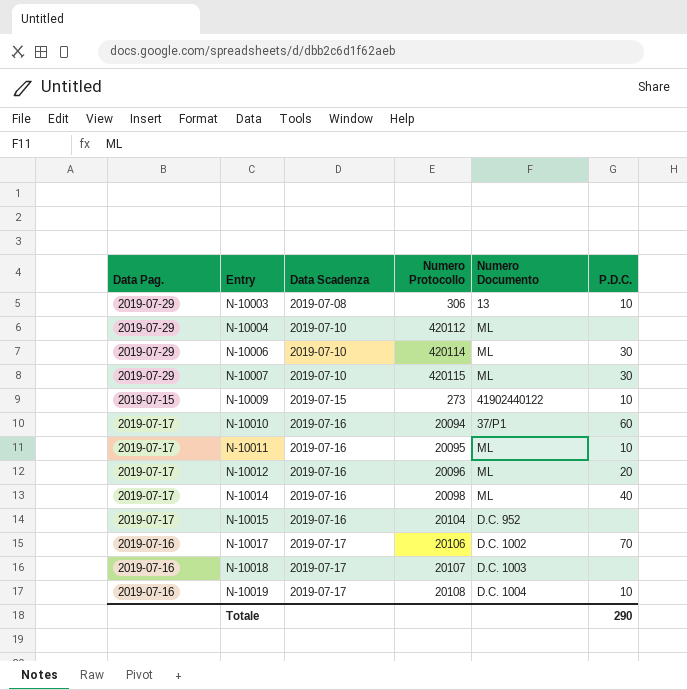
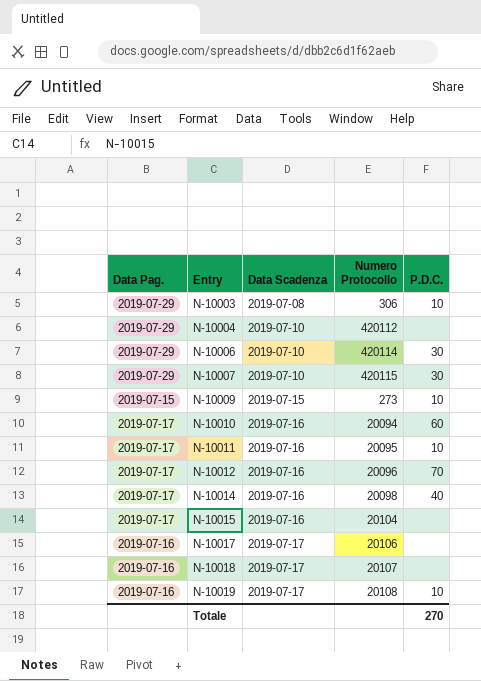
column Numero Documento | position: 5 -> none
N-10012 | P.D.C.: 20 -> 70
N-10017 | P.D.C.: 70 -> none
Totale | P.D.C.: 290 -> 270

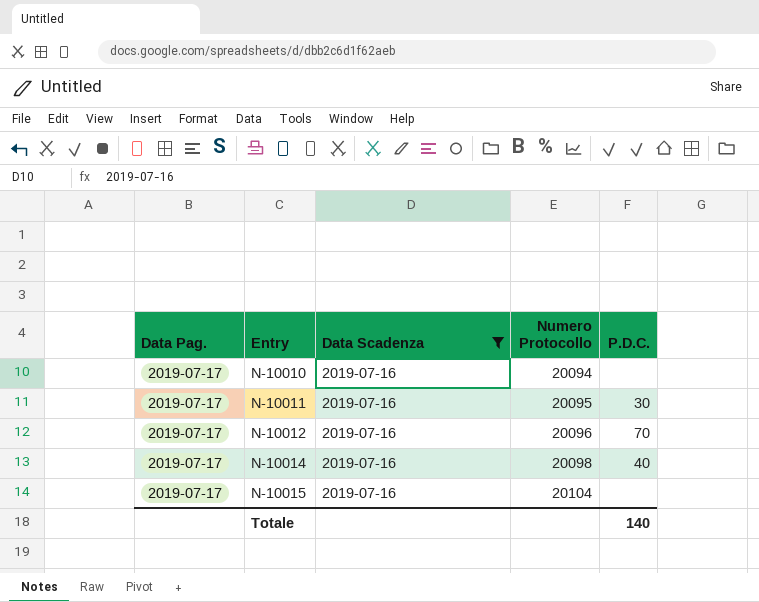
filter: none -> Data Scadenza = 2019-07-16
N-10010 | P.D.C.: 60 -> none
N-10011 | P.D.C.: 10 -> 30
Totale | P.D.C.: 270 -> 140

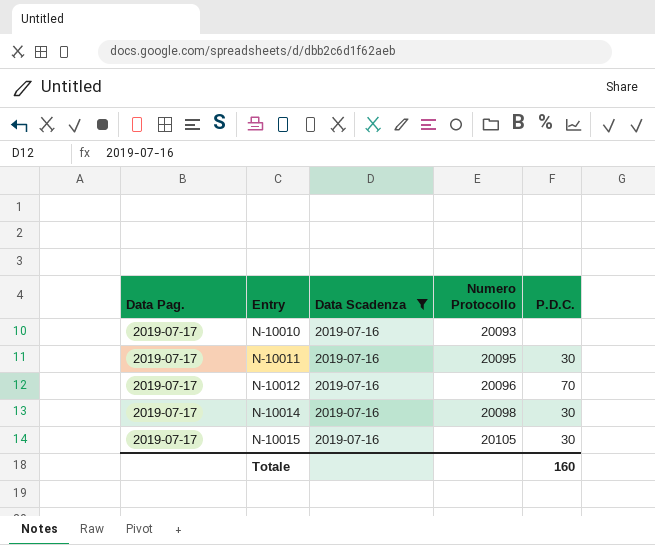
N-10010 | Numero Protocollo: 20094 -> 20093
N-10014 | P.D.C.: 40 -> 30
N-10015 | Numero Protocollo: 20104 -> 20105
N-10015 | P.D.C.: none -> 30
Totale | P.D.C.: 140 -> 160

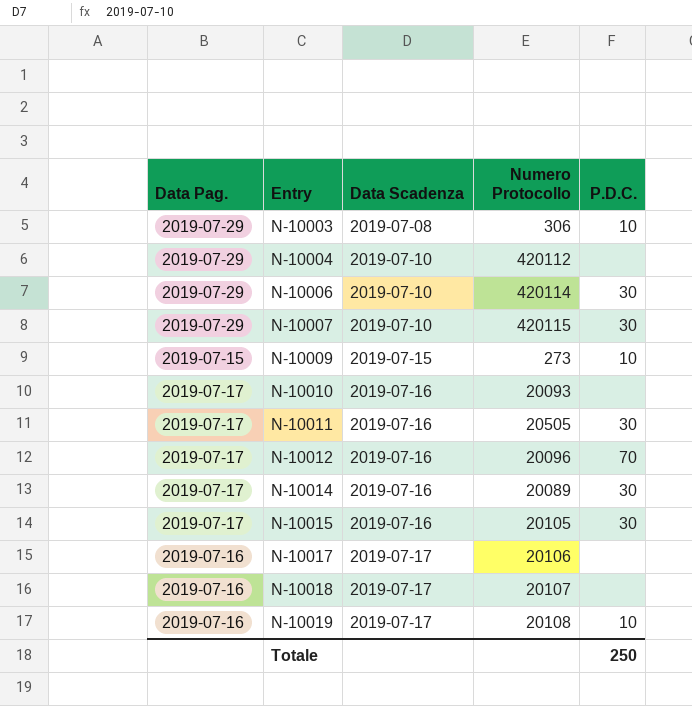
filter: Data Scadenza = 2019-07-16 -> none
N-10011 | Numero Protocollo: 20095 -> 20505
N-10014 | Numero Protocollo: 20098 -> 20089
Totale | P.D.C.: 160 -> 250

